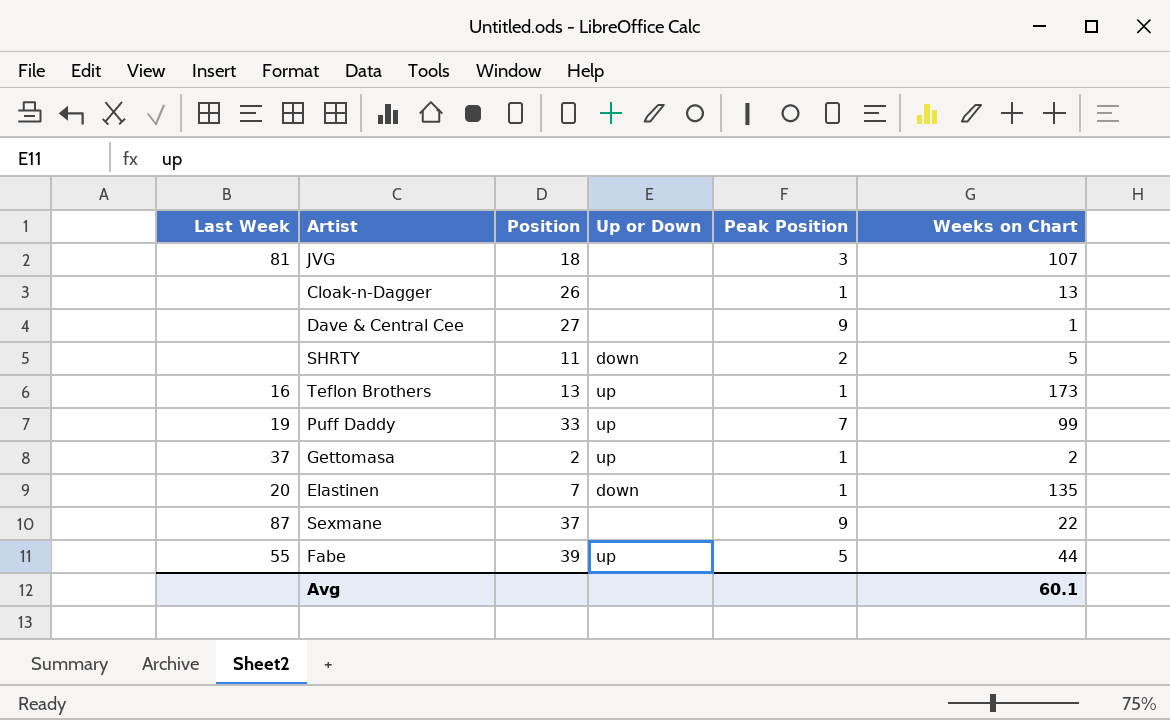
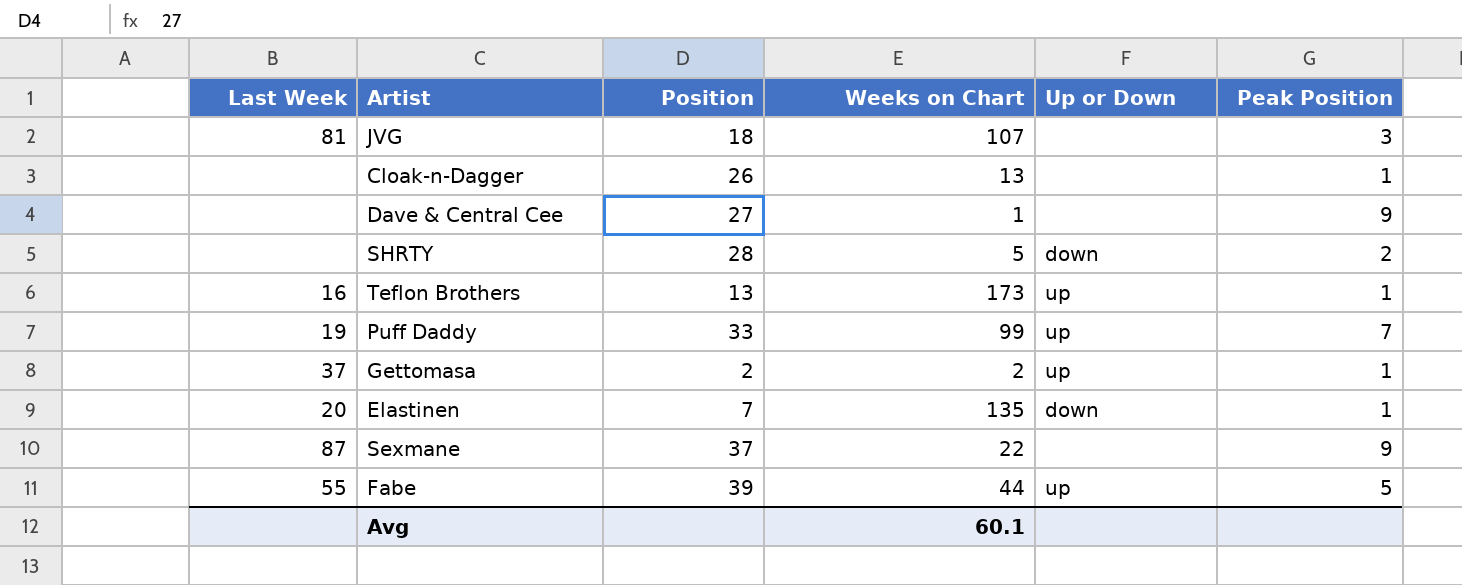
column Weeks on Chart | position: 6 -> 4
SHRTY | Position: 11 -> 28

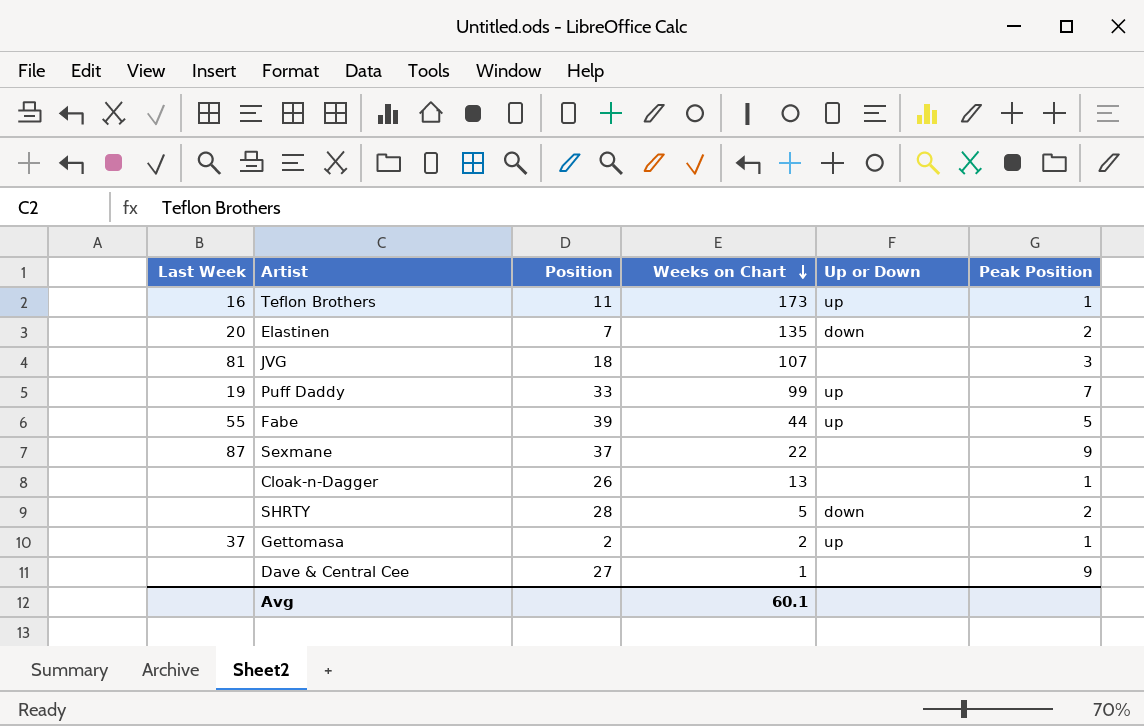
row order: none -> Weeks on Chart descending
Teflon Brothers | Position: 13 -> 11
Elastinen | Peak Position: 1 -> 2

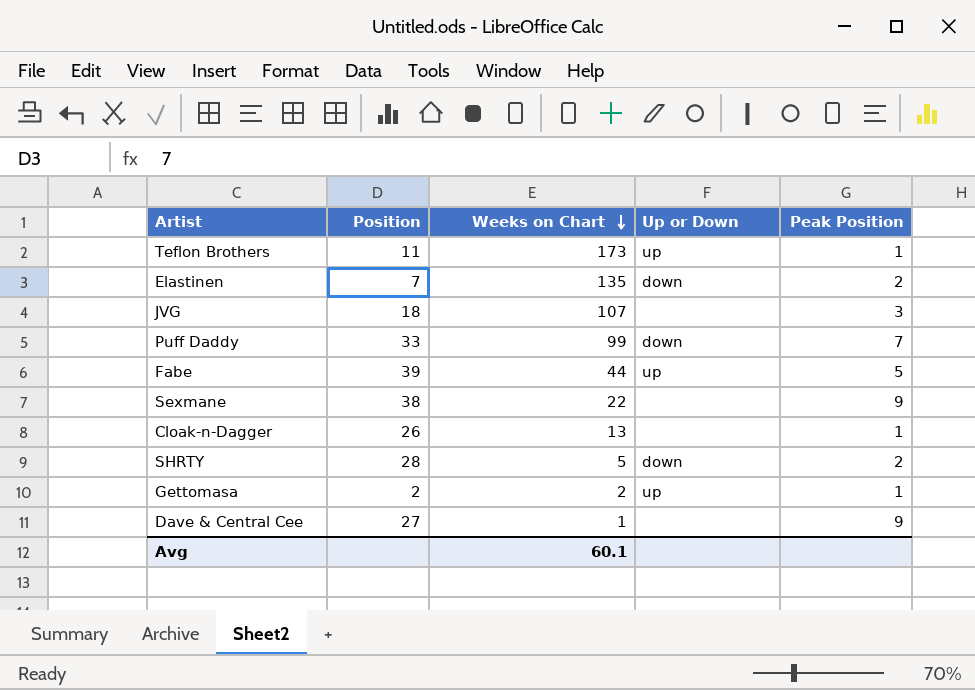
column Last Week | position: 1 -> none
Puff Daddy | Up or Down: up -> down
Sexmane | Position: 37 -> 38

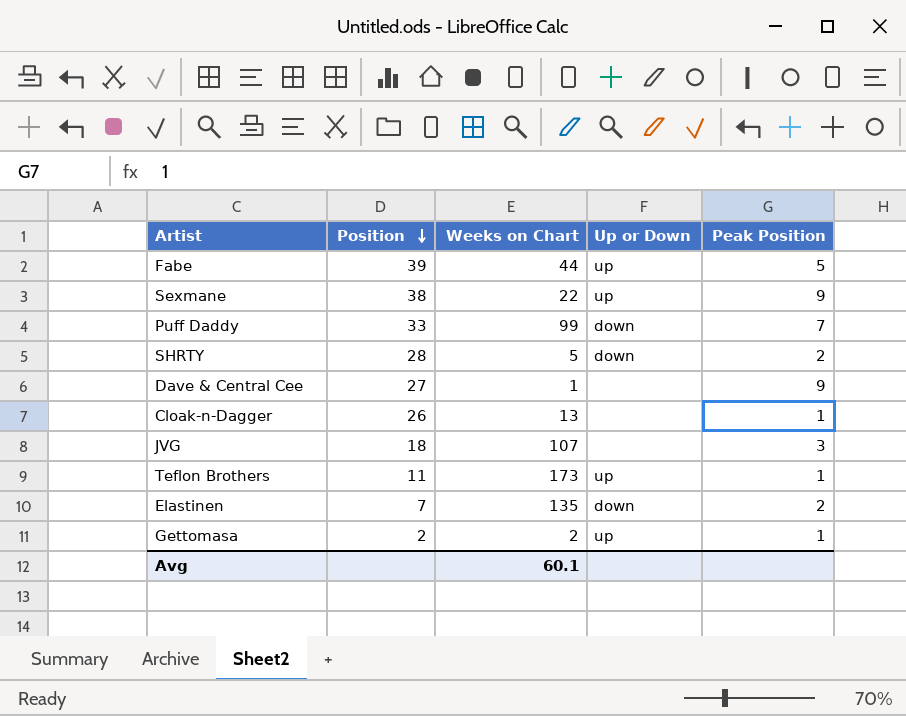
row order: Weeks on Chart descending -> Position descending
Sexmane | Up or Down: none -> up

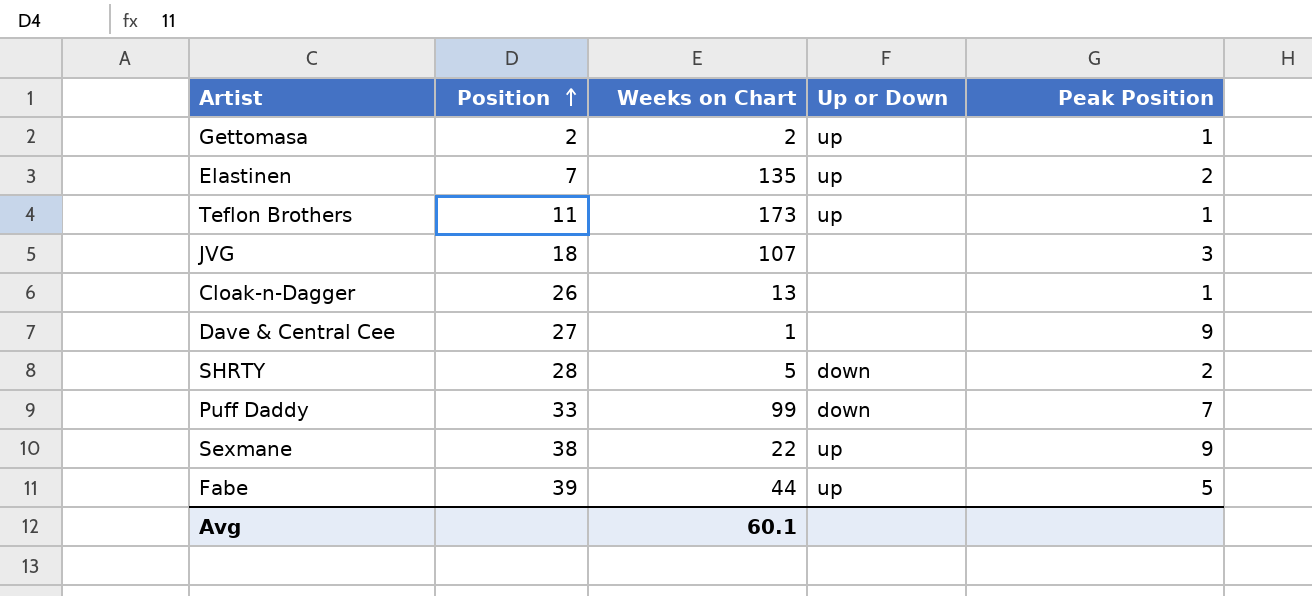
row order: Position descending -> Position ascending
Elastinen | Up or Down: down -> up

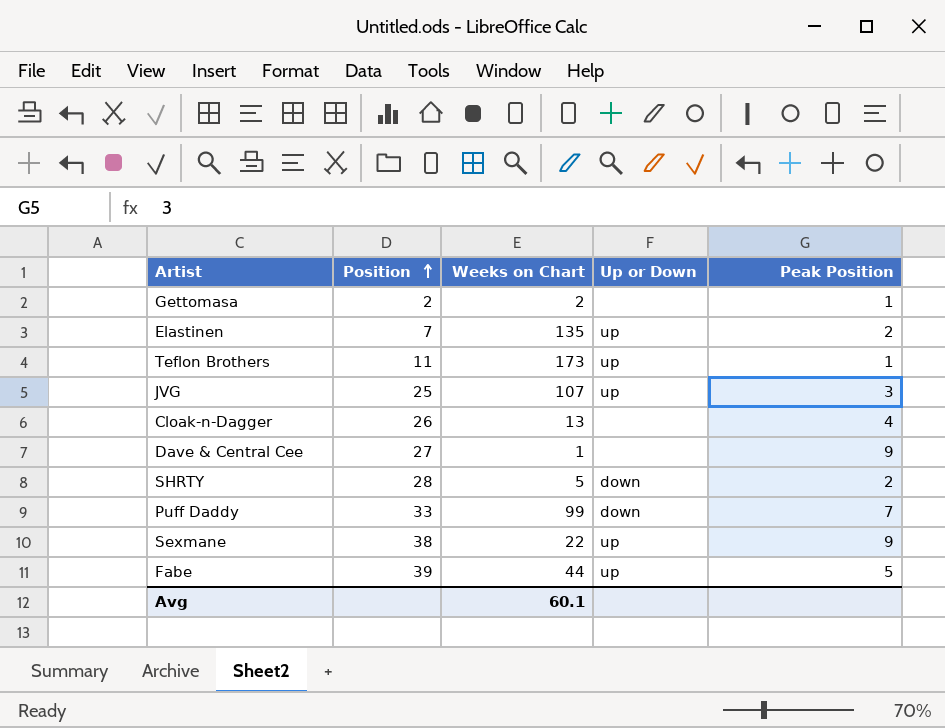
Gettomasa | Up or Down: up -> none
JVG | Position: 18 -> 25
JVG | Up or Down: none -> up
Cloak-n-Dagger | Peak Position: 1 -> 4

